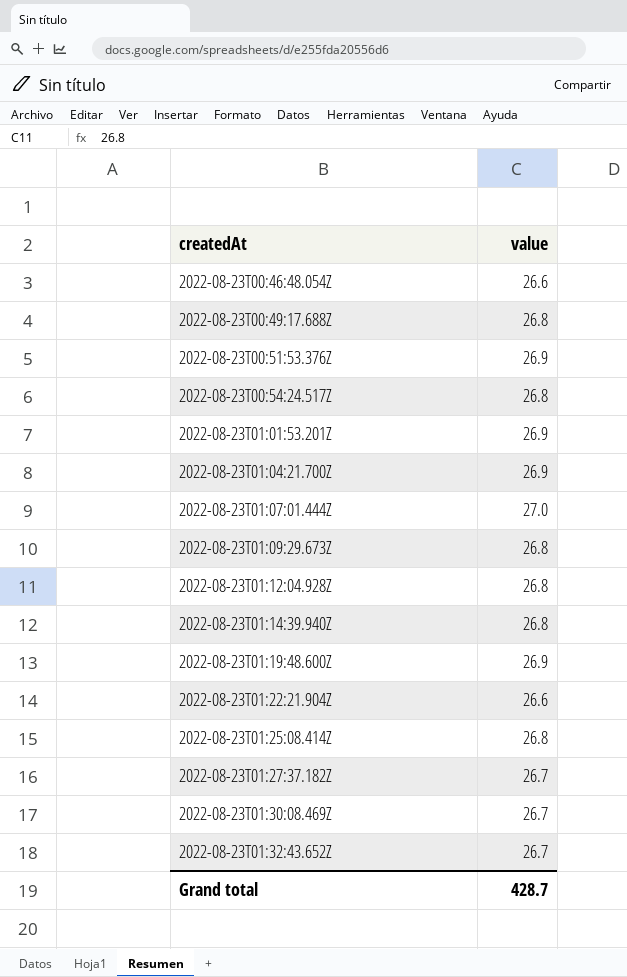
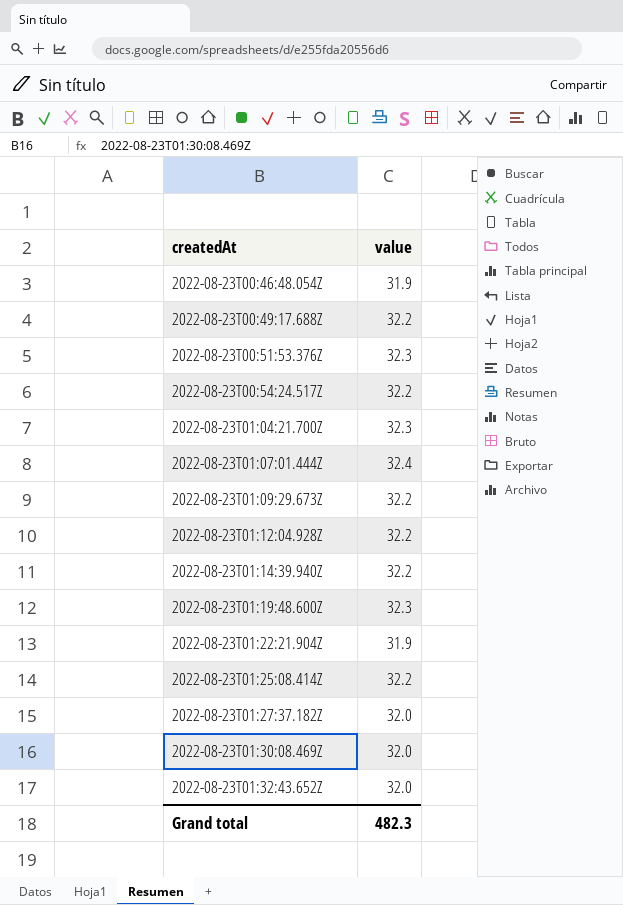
row 2022-08-23T01:01:53.201Z: 26.9 -> none
2022-08-23T00:46:48.054Z | value: 26.6 -> 31.9
2022-08-23T00:49:17.688Z | value: 26.8 -> 32.2
2022-08-23T00:51:53.376Z | value: 26.9 -> 32.3
2022-08-23T00:54:24.517Z | value: 26.8 -> 32.2
2022-08-23T01:04:21.700Z | value: 26.9 -> 32.3
2022-08-23T01:07:01.444Z | value: 27.0 -> 32.4
2022-08-23T01:09:29.673Z | value: 26.8 -> 32.2
2022-08-23T01:12:04.928Z | value: 26.8 -> 32.2
2022-08-23T01:14:39.940Z | value: 26.8 -> 32.2
2022-08-23T01:19:48.600Z | value: 26.9 -> 32.3
2022-08-23T01:22:21.904Z | value: 26.6 -> 31.9
2022-08-23T01:25:08.414Z | value: 26.8 -> 32.2
2022-08-23T01:27:37.182Z | value: 26.7 -> 32.0
2022-08-23T01:30:08.469Z | value: 26.7 -> 32.0
2022-08-23T01:32:43.652Z | value: 26.7 -> 32.0
Grand total | value: 428.7 -> 482.3

